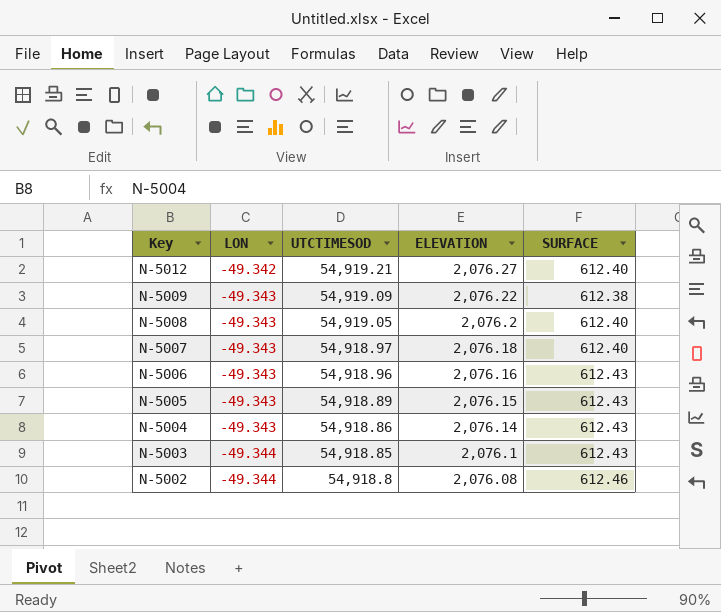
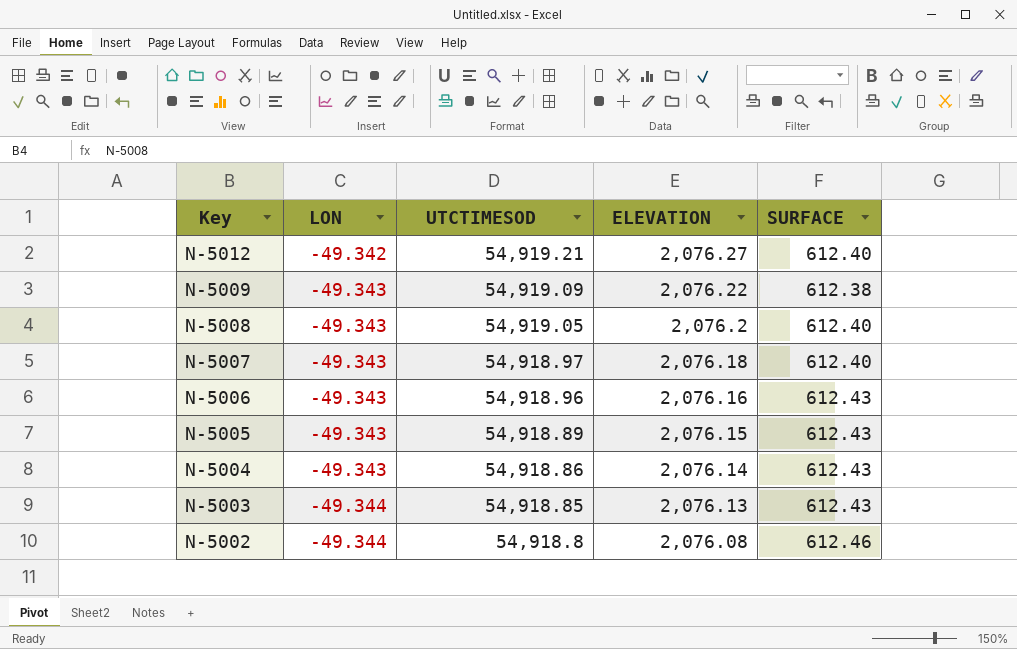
N-5003 | ELEVATION: 2,076.1 -> 2,076.13

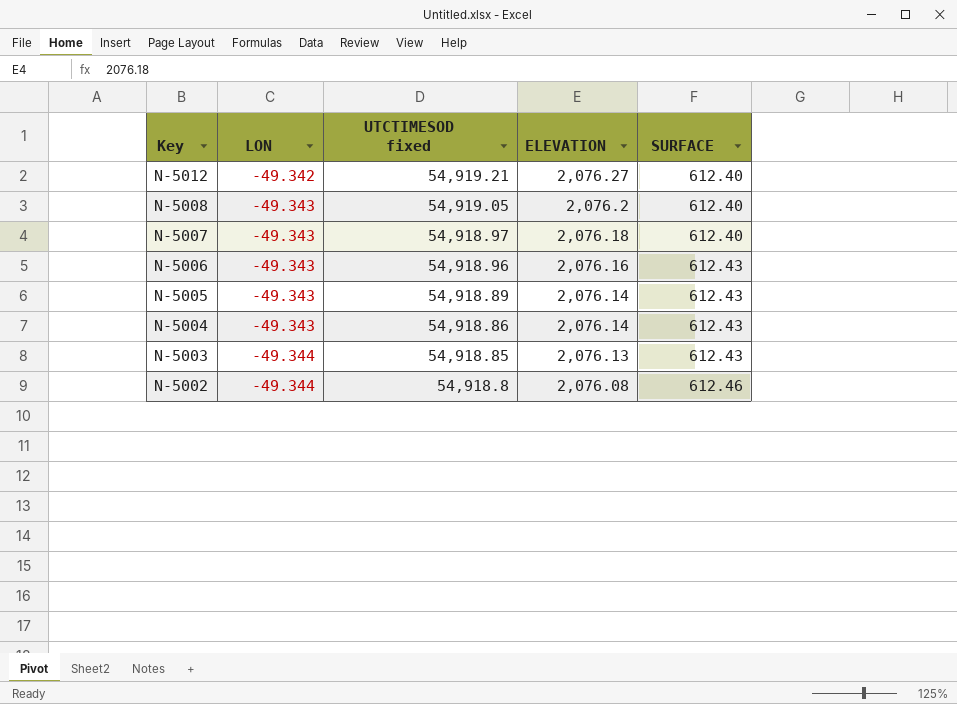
column name: UTCTIMESOD -> UTCTIMESOD fixed
row N-5009: -49.343 | 54,919.09 | 2,076.22 | 612.38 -> none
N-5005 | ELEVATION: 2,076.15 -> 2,076.14

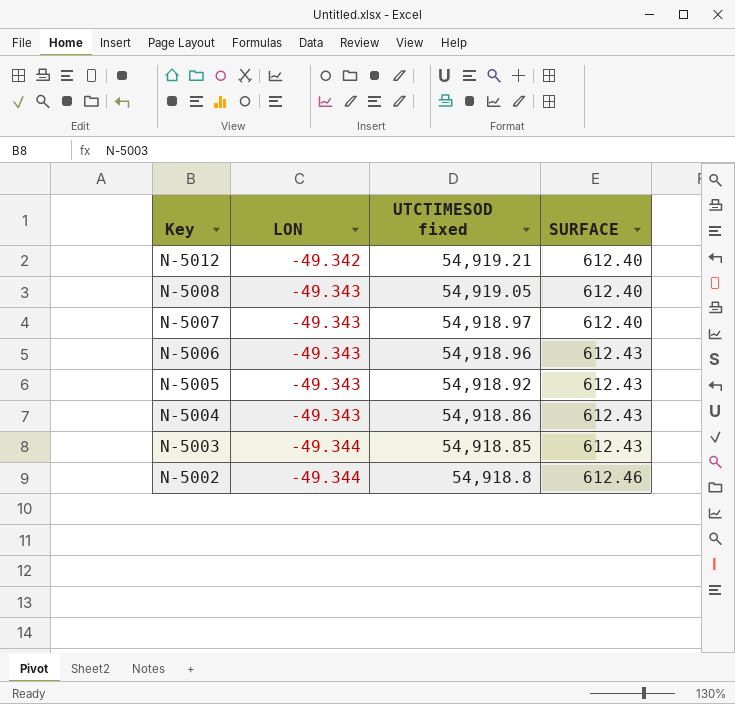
column ELEVATION | position: 4 -> none
N-5005 | UTCTIMESOD fixed: 54,918.89 -> 54,918.92

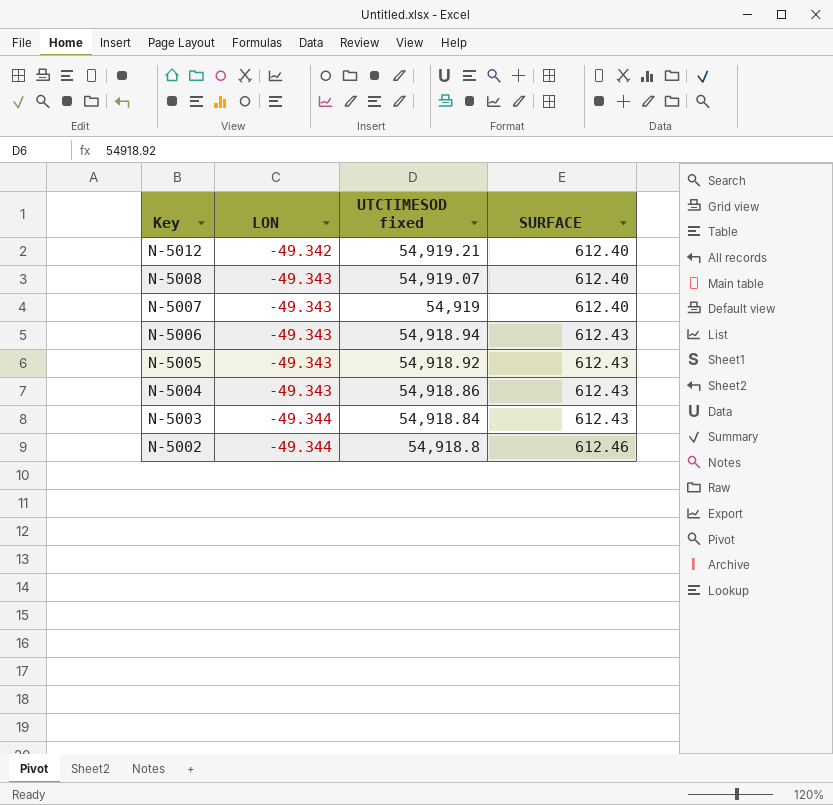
N-5008 | UTCTIMESOD fixed: 54,919.05 -> 54,919.07
N-5007 | UTCTIMESOD fixed: 54,918.97 -> 54,919
N-5006 | UTCTIMESOD fixed: 54,918.96 -> 54,918.94
N-5003 | UTCTIMESOD fixed: 54,918.85 -> 54,918.84

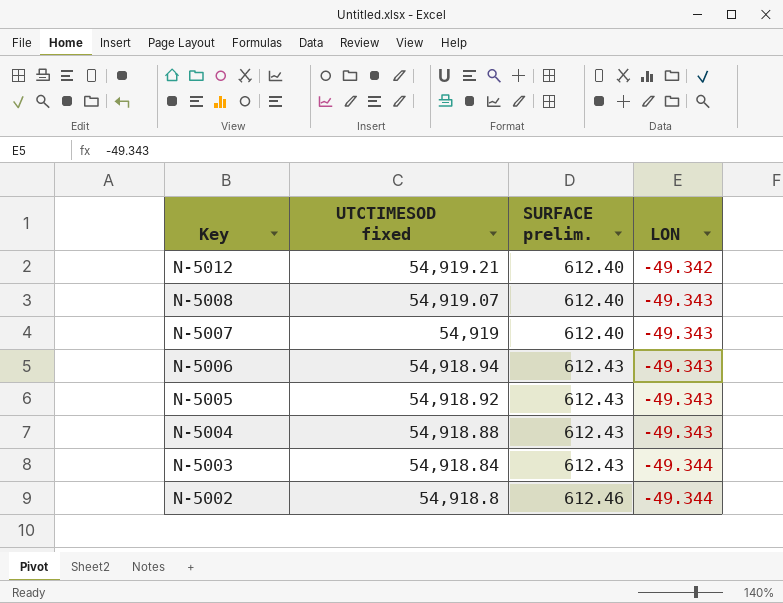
column name: SURFACE -> SURFACE prelim.
column LON | position: 2 -> 4
N-5004 | UTCTIMESOD fixed: 54,918.86 -> 54,918.88

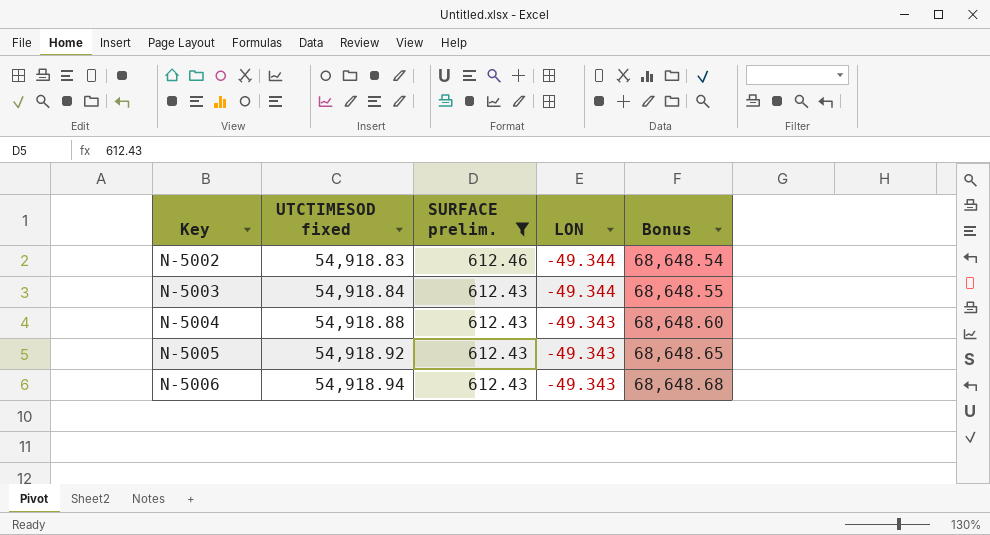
filter: none -> SURFACE prelim. != 612.40
row order: Key descending -> Key ascending
column Bonus | formula: none -> [UTCTIMESOD fixed] * 1.25
N-5002 | UTCTIMESOD fixed: 54,918.8 -> 54,918.83

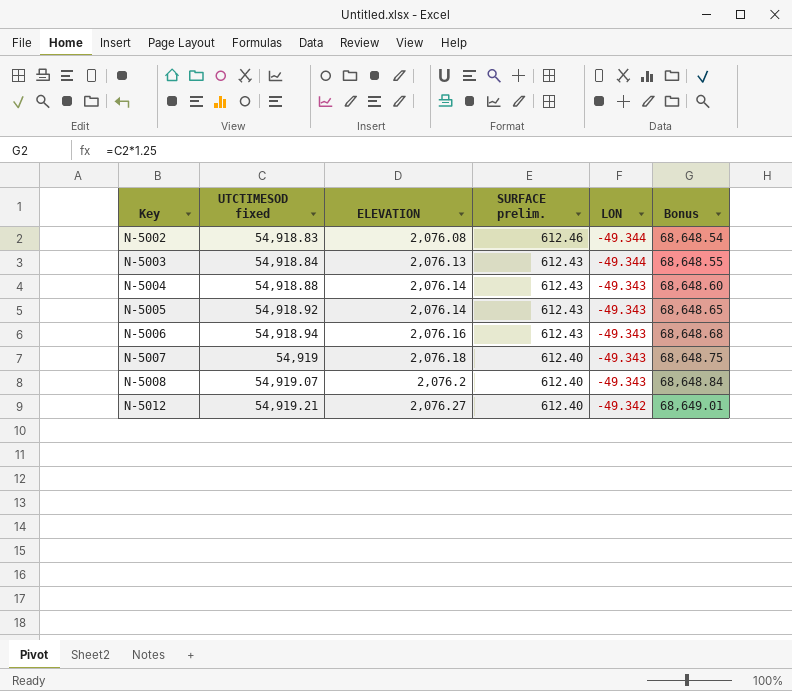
filter: SURFACE prelim. != 612.40 -> none
column ELEVATION | position: none -> 3

